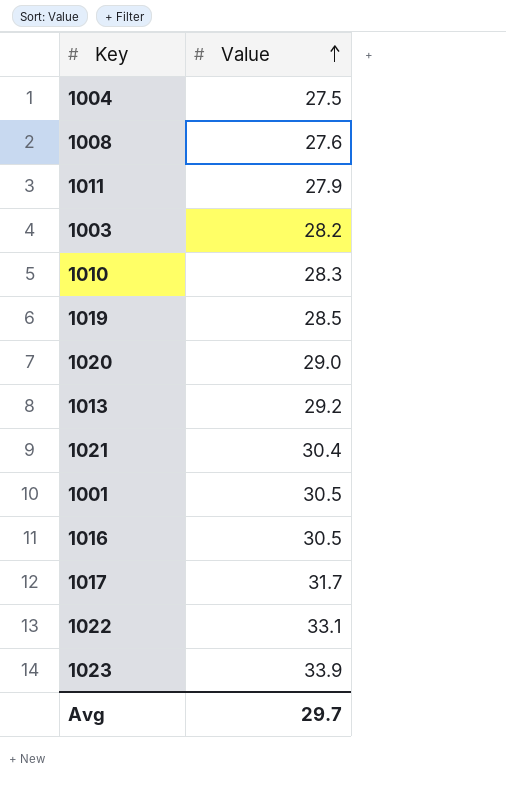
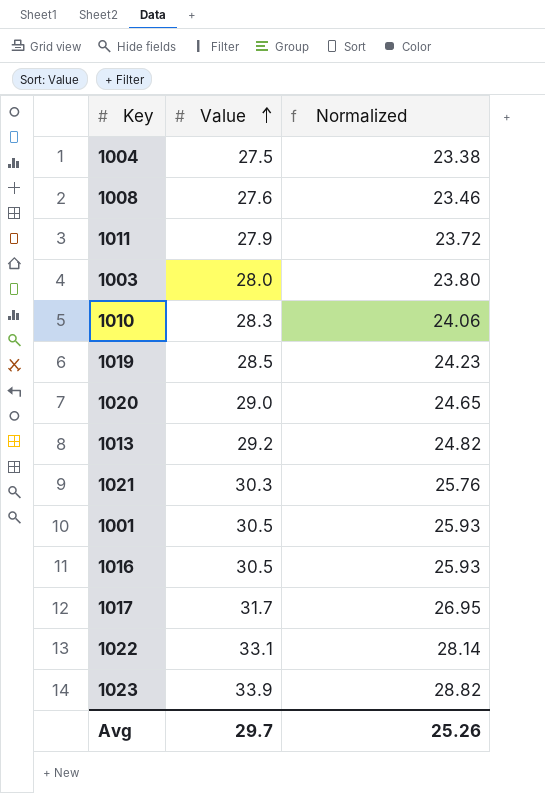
column Normalized | formula: none -> [Value] * 0.85
1003 | Value: 28.2 -> 28.0
1021 | Value: 30.4 -> 30.3

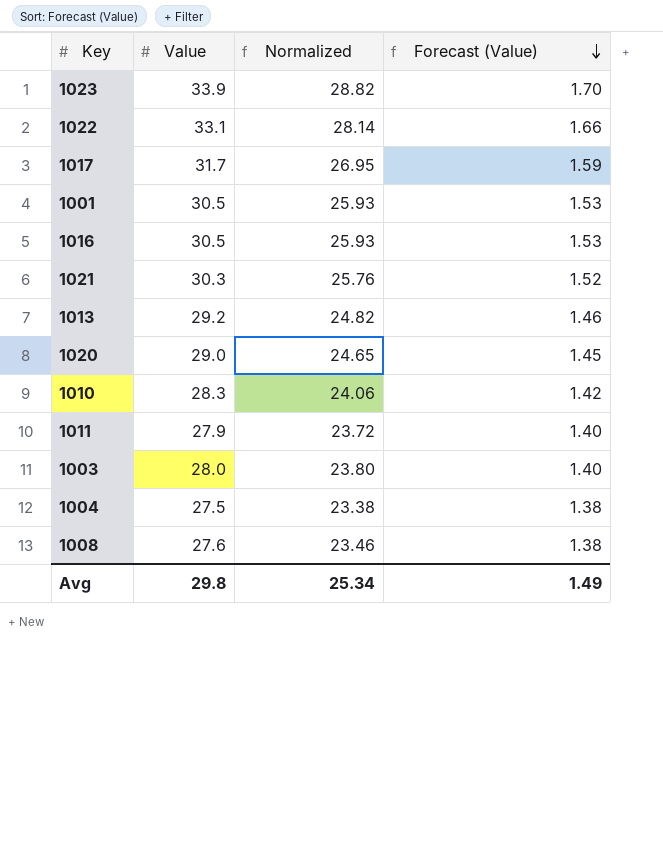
row order: Value ascending -> Forecast (Value) descending
column Forecast (Value) | formula: none -> [Value] * 0.05
row 1019: 28.5 | 24.23 -> none
Avg | Value: 29.7 -> 29.8
Avg | Normalized: 25.26 -> 25.34

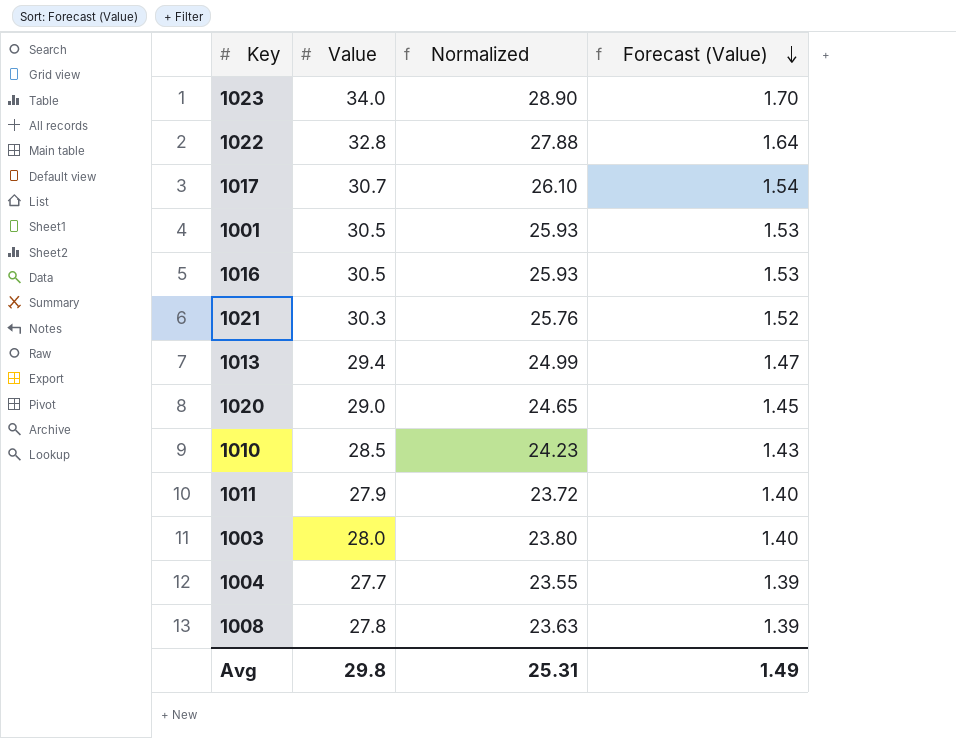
1023 | Value: 33.9 -> 34.0
1023 | Normalized: 28.82 -> 28.90
1022 | Value: 33.1 -> 32.8
1022 | Normalized: 28.14 -> 27.88
1022 | Forecast (Value): 1.66 -> 1.64
1017 | Value: 31.7 -> 30.7
1017 | Normalized: 26.95 -> 26.10
1017 | Forecast (Value): 1.59 -> 1.54
1013 | Value: 29.2 -> 29.4
1013 | Normalized: 24.82 -> 24.99
1013 | Forecast (Value): 1.46 -> 1.47
1010 | Value: 28.3 -> 28.5
1010 | Normalized: 24.06 -> 24.23
1010 | Forecast (Value): 1.42 -> 1.43
1004 | Value: 27.5 -> 27.7
1004 | Normalized: 23.38 -> 23.55
1004 | Forecast (Value): 1.38 -> 1.39
1008 | Value: 27.6 -> 27.8
1008 | Normalized: 23.46 -> 23.63
1008 | Forecast (Value): 1.38 -> 1.39
Avg | Normalized: 25.34 -> 25.31

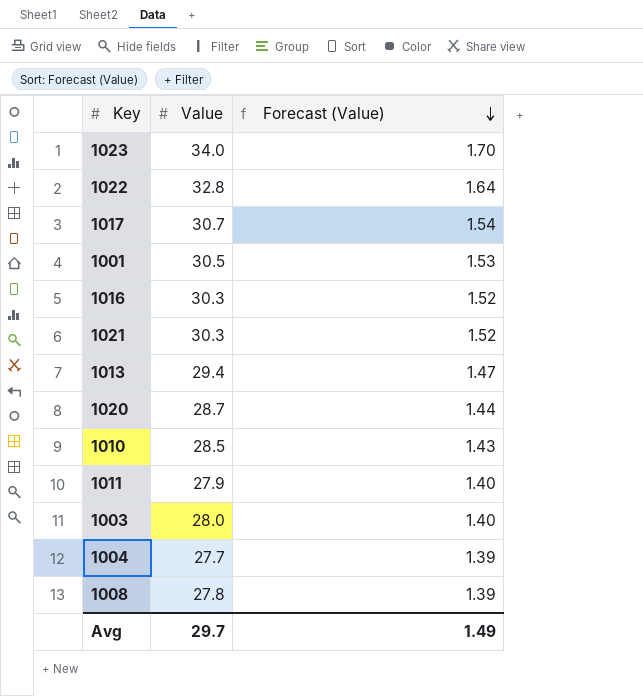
column Normalized | formula: [Value] * 0.85 -> none
1016 | Value: 30.5 -> 30.3
1016 | Forecast (Value): 1.53 -> 1.52
1020 | Value: 29.0 -> 28.7
1020 | Forecast (Value): 1.45 -> 1.44
Avg | Value: 29.8 -> 29.7

